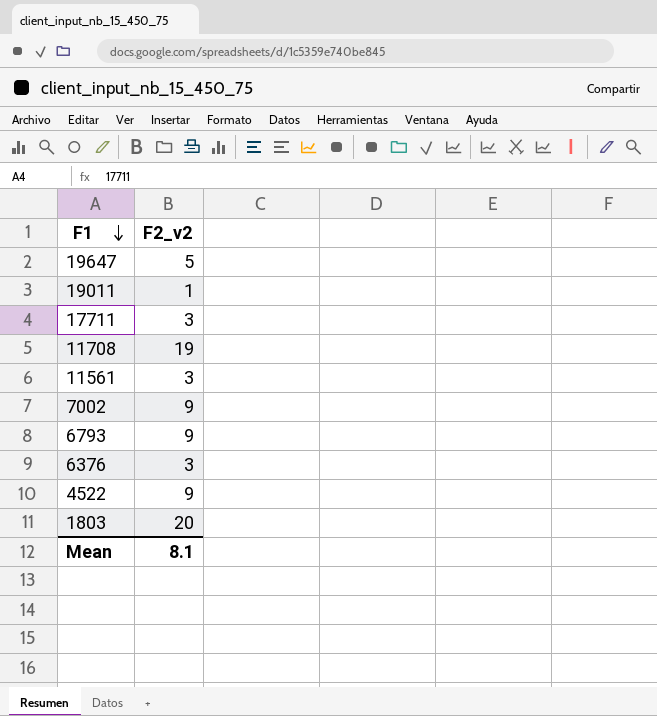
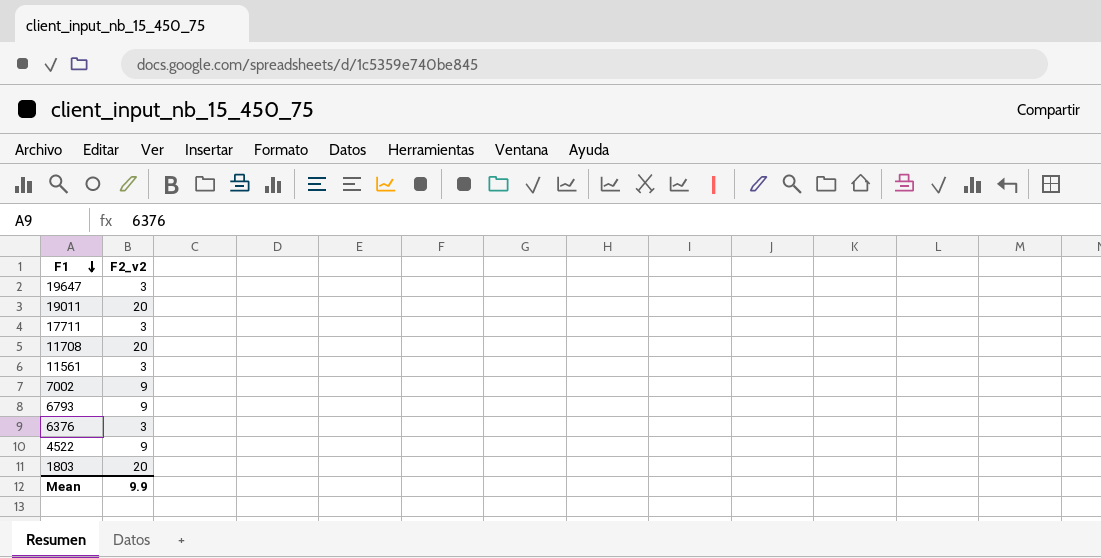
19647 | F2_v2: 5 -> 3
19011 | F2_v2: 1 -> 20
11708 | F2_v2: 19 -> 20
Mean | F2_v2: 8.1 -> 9.9

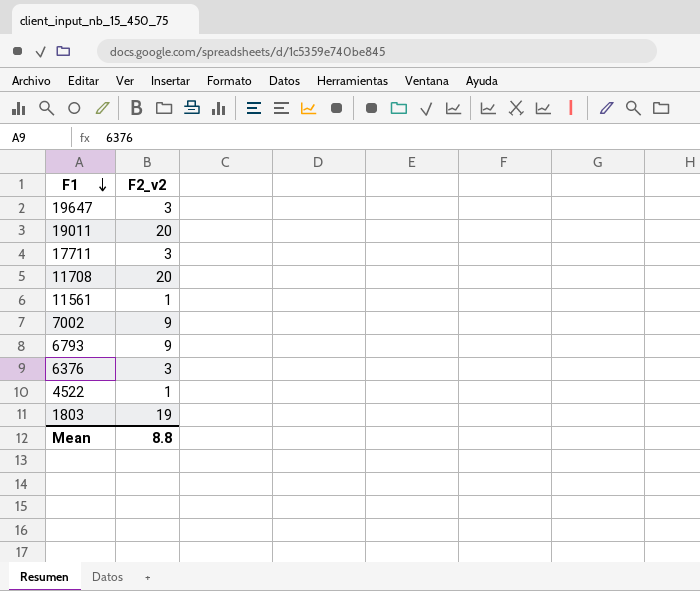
11561 | F2_v2: 3 -> 1
4522 | F2_v2: 9 -> 1
1803 | F2_v2: 20 -> 19
Mean | F2_v2: 9.9 -> 8.8

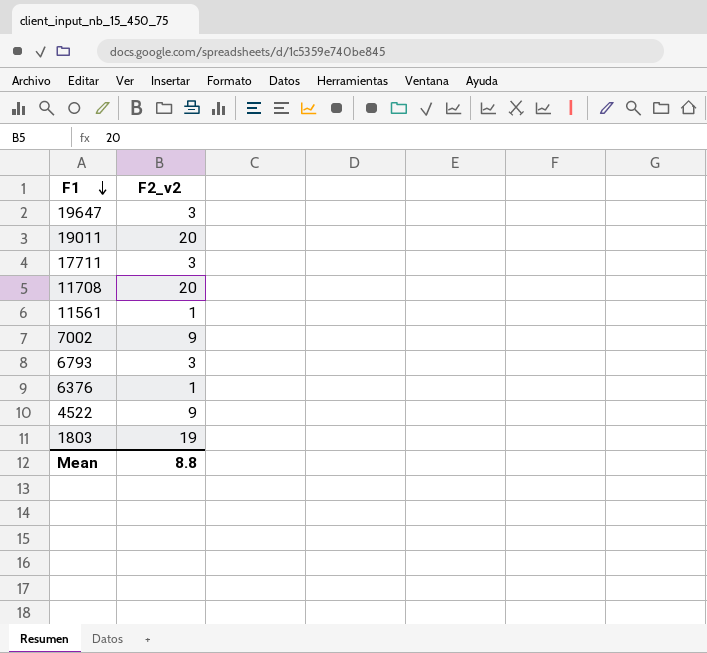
6793 | F2_v2: 9 -> 3
6376 | F2_v2: 3 -> 1
4522 | F2_v2: 1 -> 9

